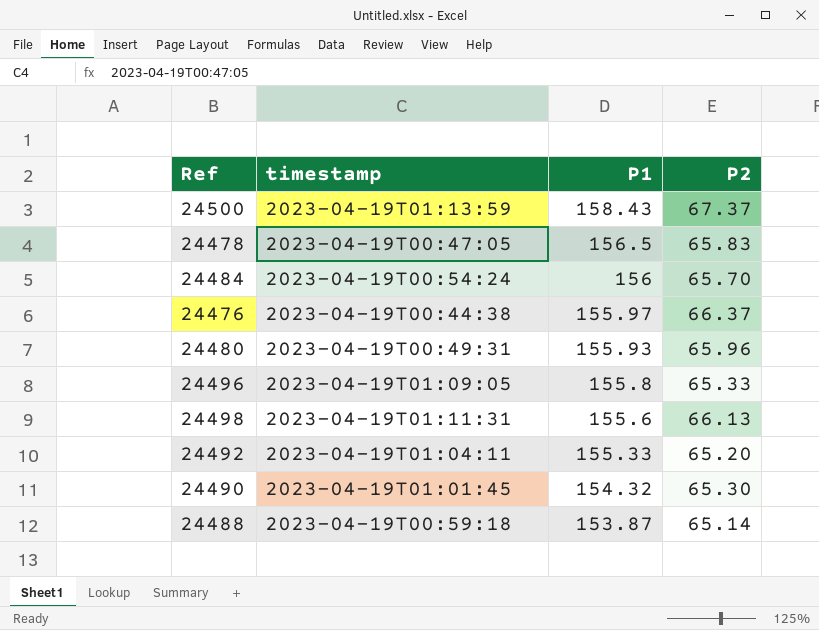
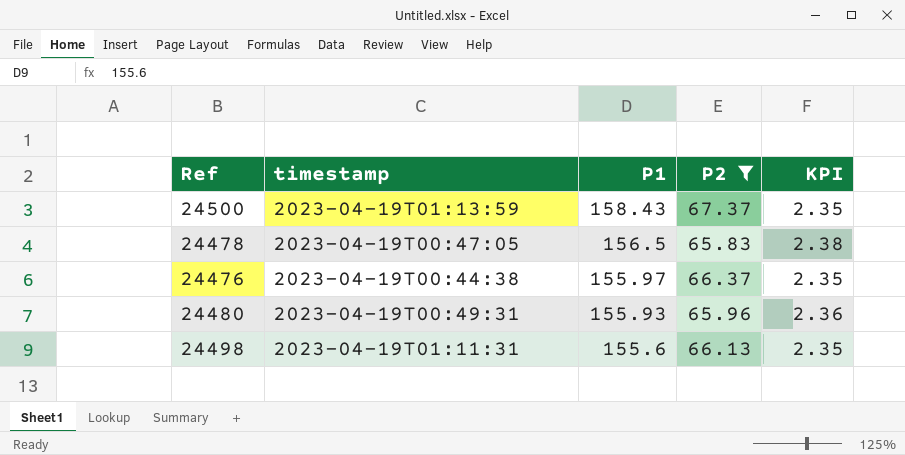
filter: none -> P2 >= 65.83
column KPI | formula: none -> [P1] / [P2]

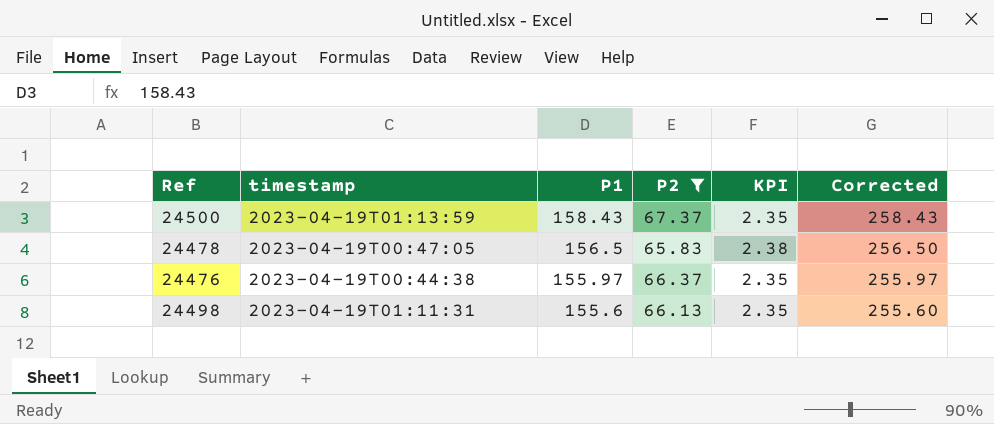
column Corrected | formula: none -> [P1] + 100
row 24480: 2023-04-19T00:49:31 | 155.93 | 65.96 | 2.36 -> none

